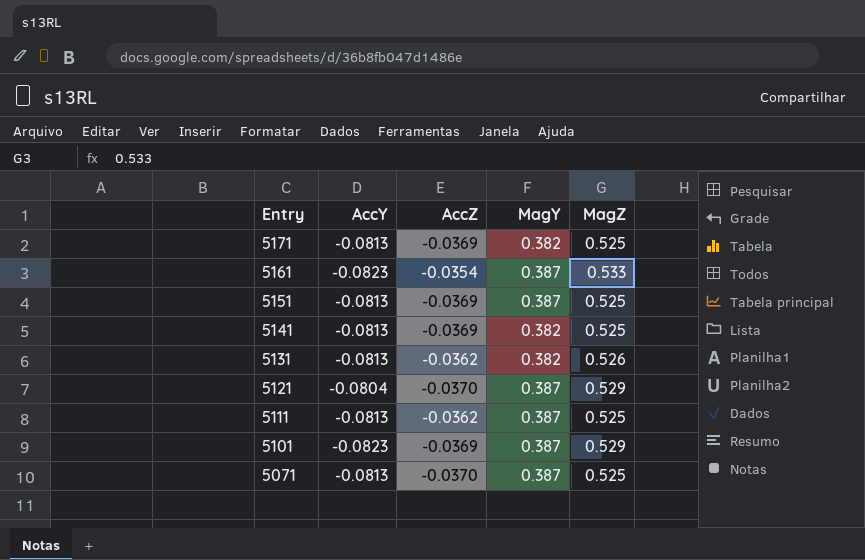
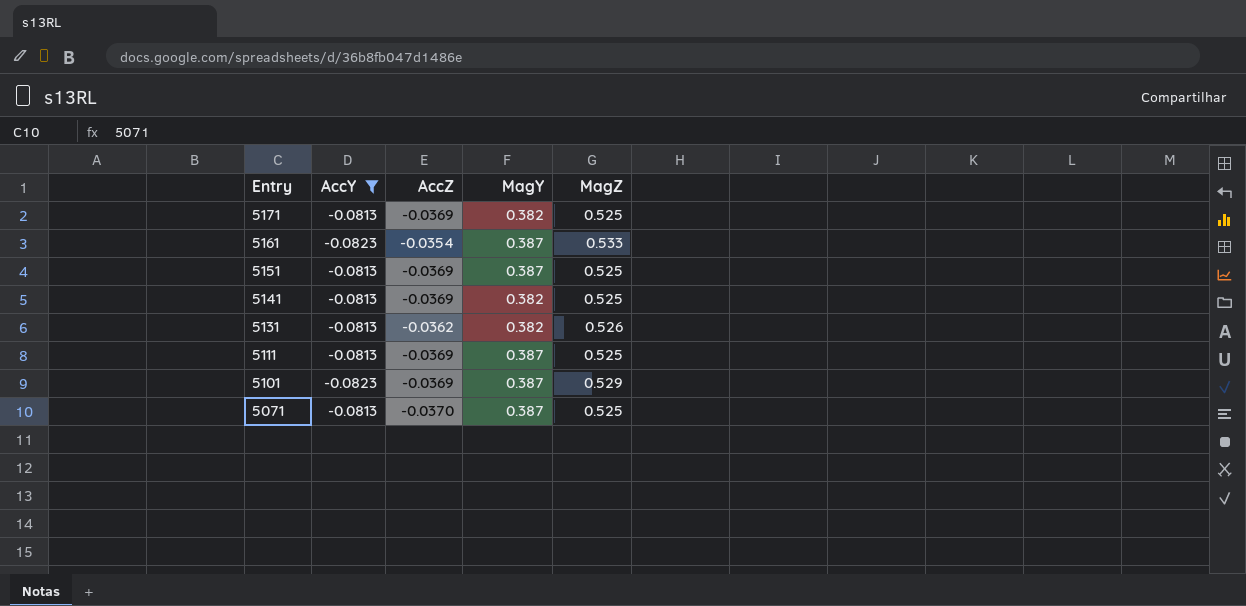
filter: none -> AccY != -0.0804
5111 | AccZ: -0.0362 -> -0.0369

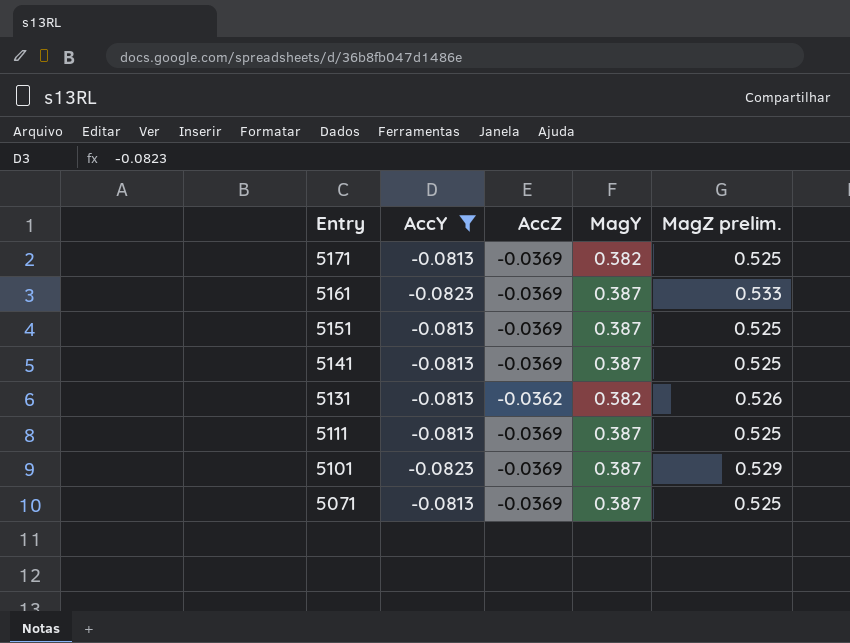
column name: MagZ -> MagZ prelim.
5161 | AccZ: -0.0354 -> -0.0369
5141 | MagY: 0.382 -> 0.387
5071 | AccZ: -0.0370 -> -0.0369

